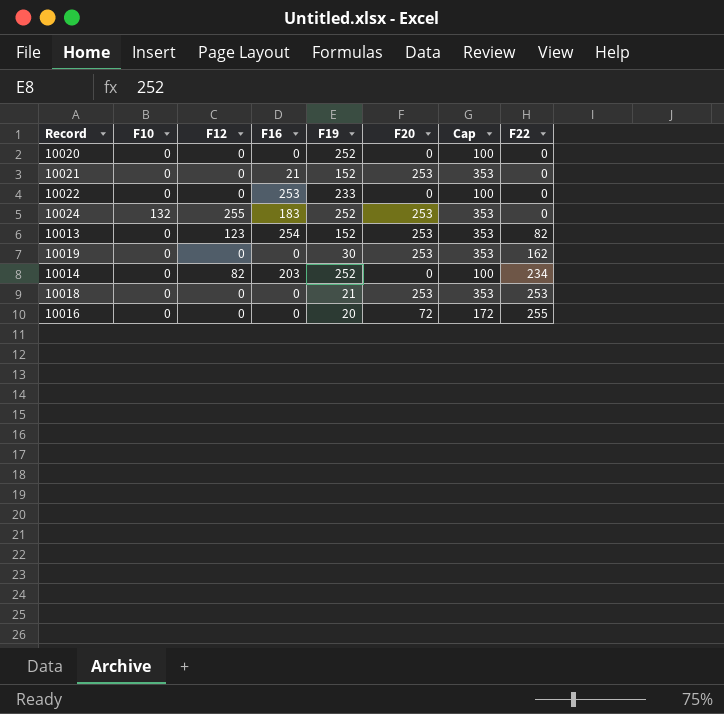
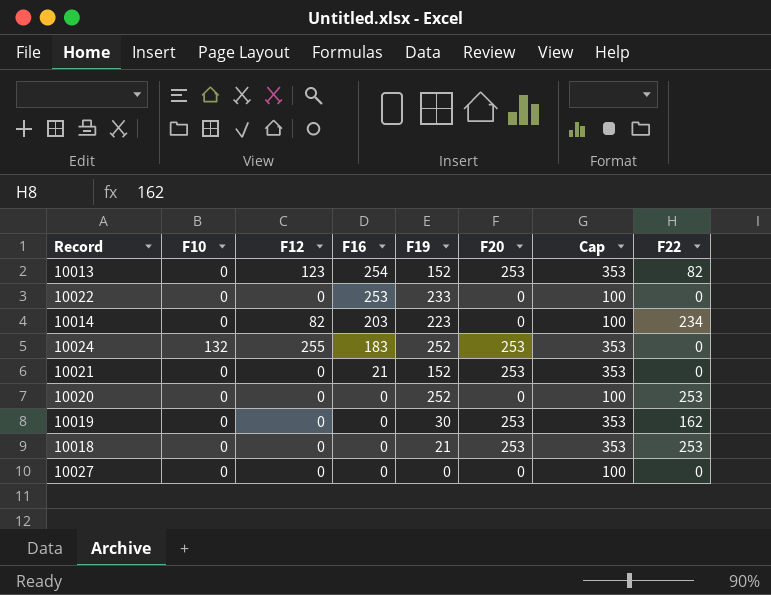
row order: F22 ascending -> F16 descending
row 10016: 0 | 0 | 0 | 20 | 72 | 172 | 255 -> none
10014 | F19: 252 -> 223
10020 | F22: 0 -> 253
row 10027: none -> 0 | 0 | 0 | 0 | 0 | 100 | 0

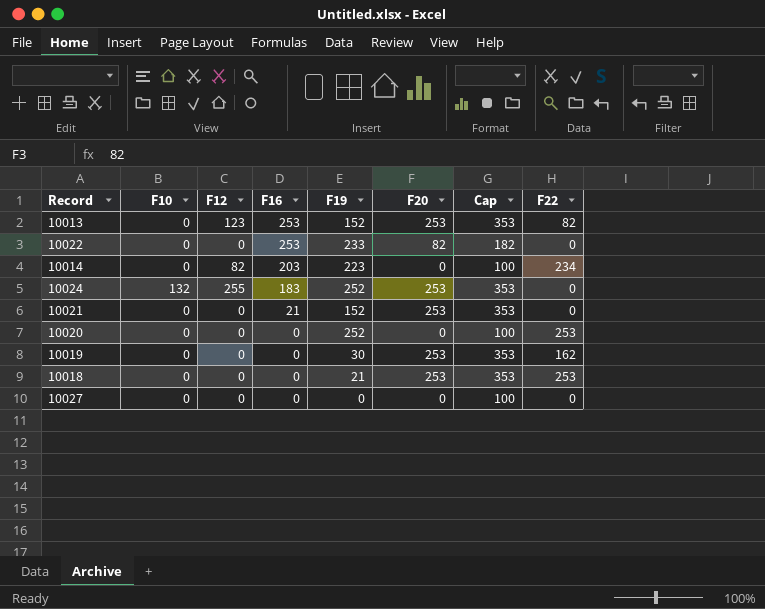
10013 | F16: 254 -> 253
10022 | F20: 0 -> 82
10022 | Cap: 100 -> 182

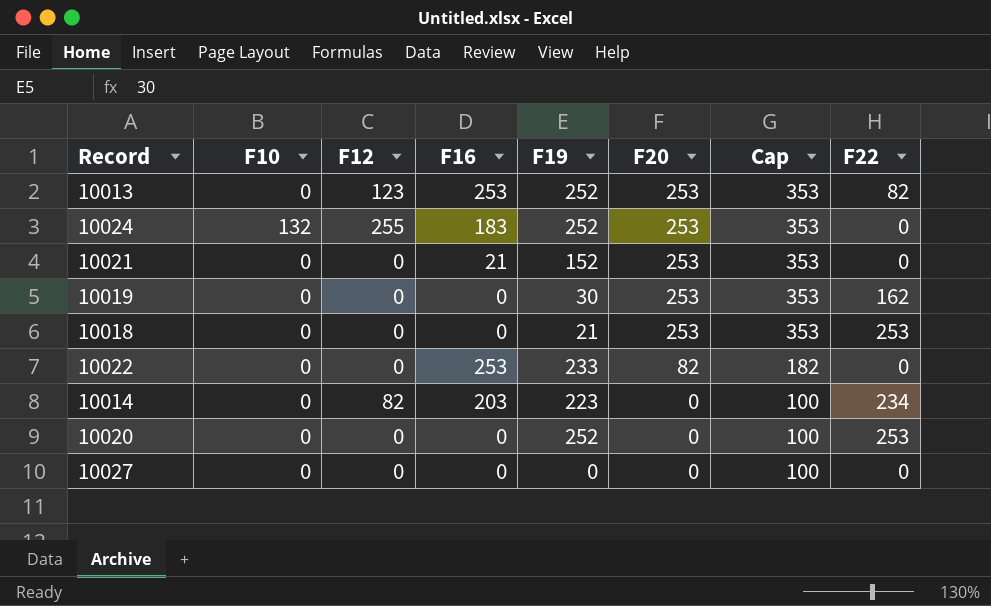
row order: F16 descending -> F20 descending
10013 | F19: 152 -> 252

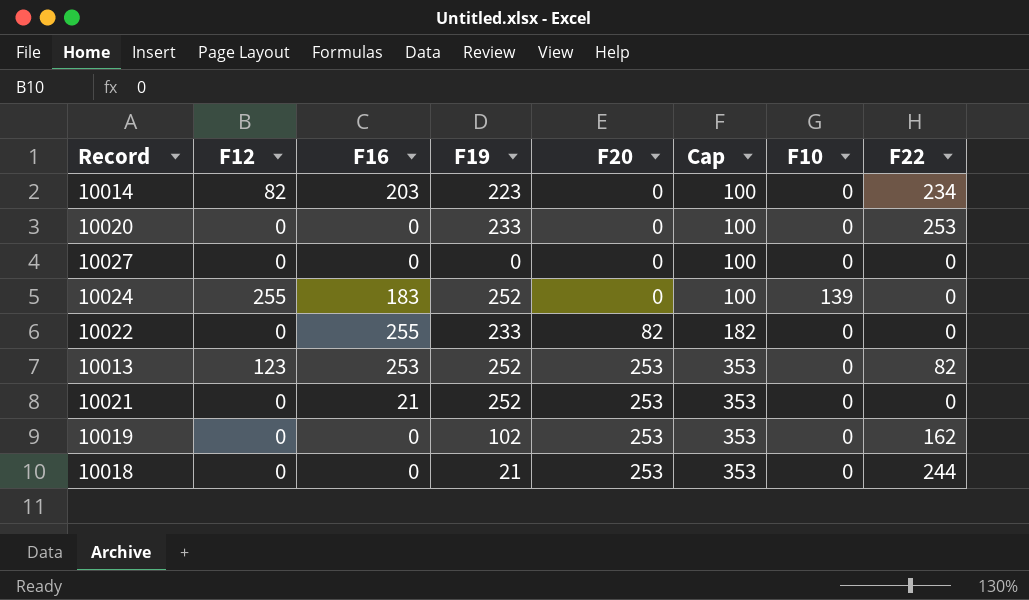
row order: F20 descending -> F20 ascending
column F10 | position: 2 -> 7
10020 | F19: 252 -> 233
10024 | F20: 253 -> 0
10024 | Cap: 353 -> 100
10024 | F10: 132 -> 139
10022 | F16: 253 -> 255
10021 | F19: 152 -> 252
10019 | F19: 30 -> 102
10018 | F22: 253 -> 244

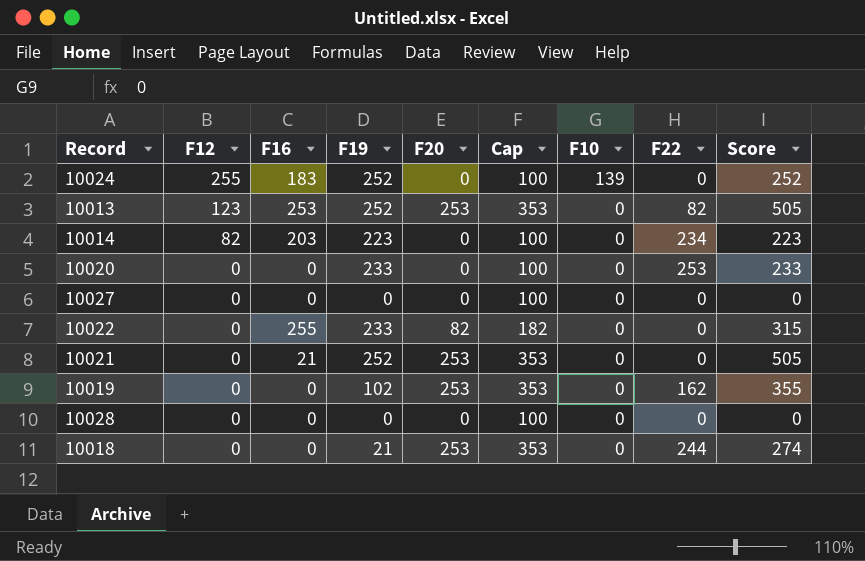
row order: F20 ascending -> F12 descending
column Score | formula: none -> [F19] + [F20]
row 10028: none -> 0 | 0 | 0 | 0 | 100 | 0 | 0 | 0

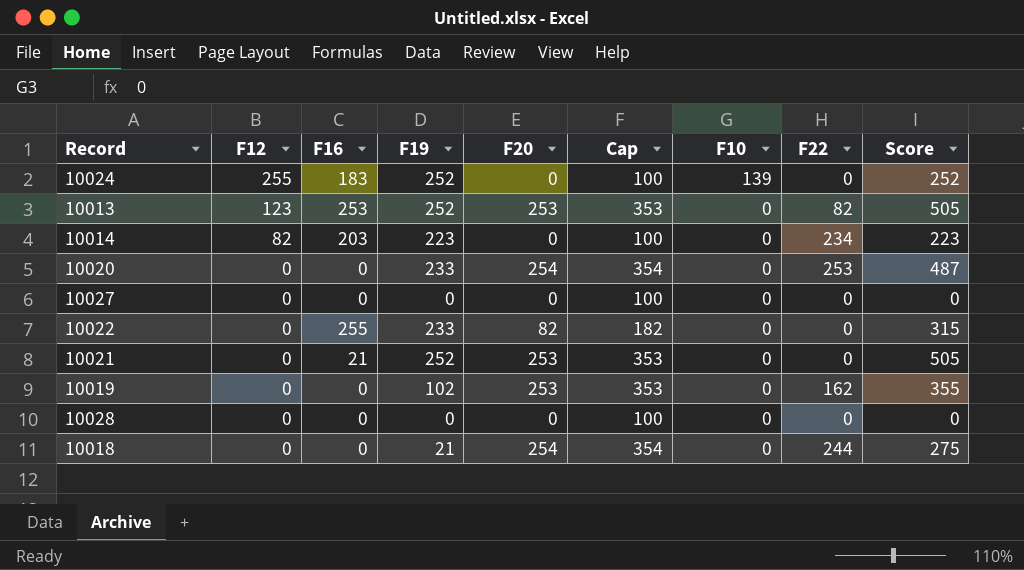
10020 | F20: 0 -> 254
10020 | Cap: 100 -> 354
10020 | Score: 233 -> 487
10018 | F20: 253 -> 254
10018 | Cap: 353 -> 354
10018 | Score: 274 -> 275

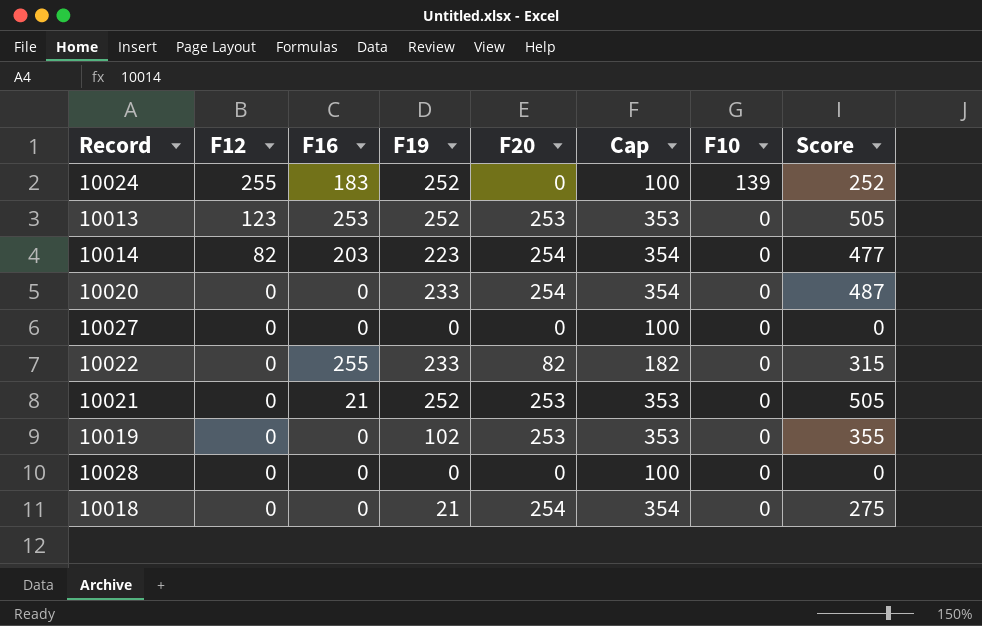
column F22 | position: 8 -> none
10014 | F20: 0 -> 254
10014 | Cap: 100 -> 354
10014 | Score: 223 -> 477

